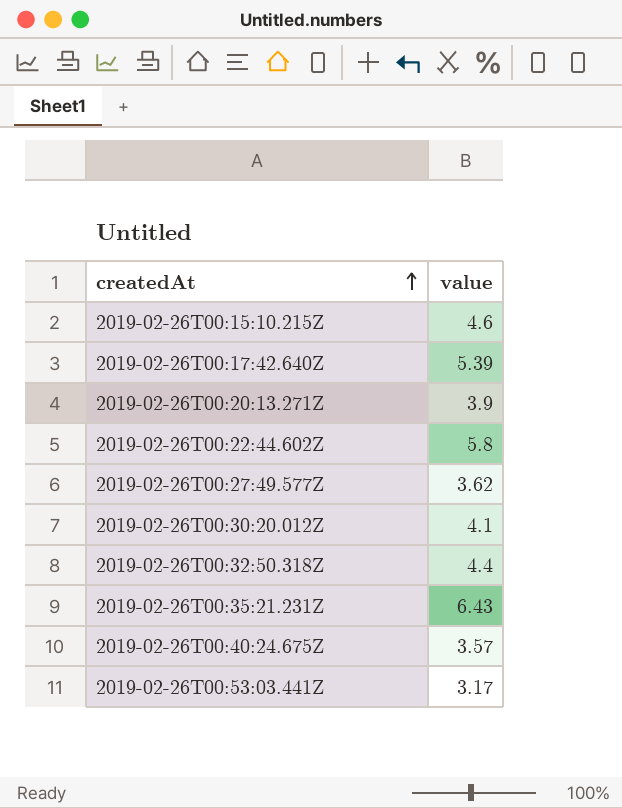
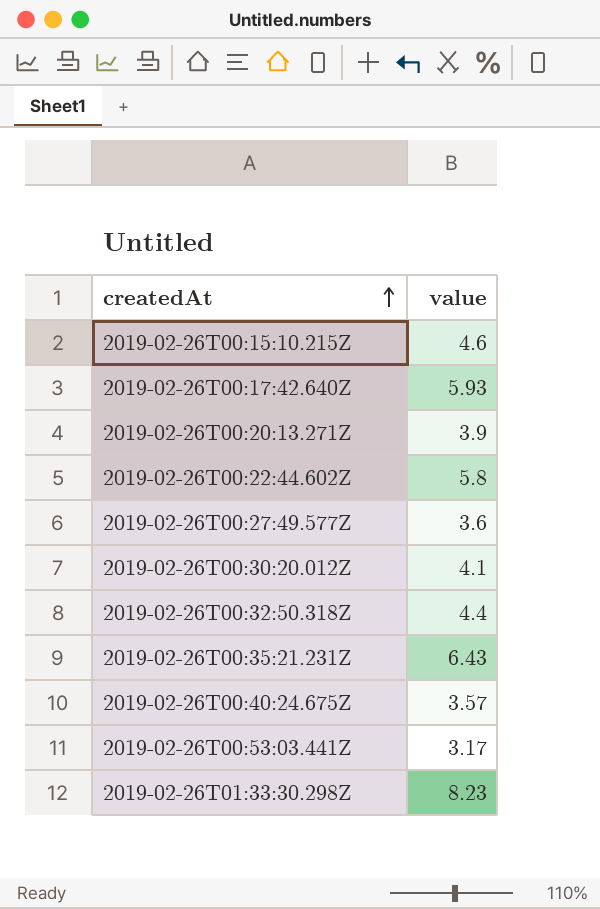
2019-02-26T00:17:42.640Z | value: 5.39 -> 5.93
2019-02-26T00:27:49.577Z | value: 3.62 -> 3.6
row 2019-02-26T01:33:30.298Z: none -> 8.23

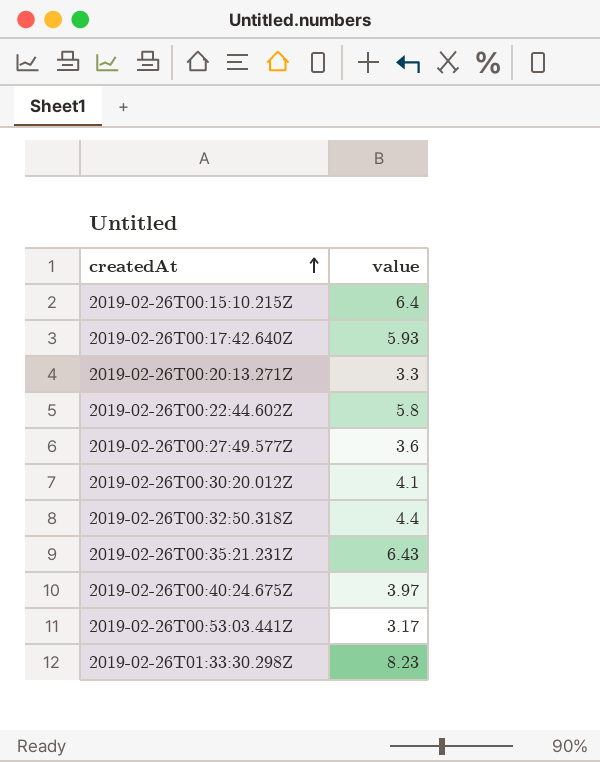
2019-02-26T00:15:10.215Z | value: 4.6 -> 6.4
2019-02-26T00:20:13.271Z | value: 3.9 -> 3.3
2019-02-26T00:40:24.675Z | value: 3.57 -> 3.97

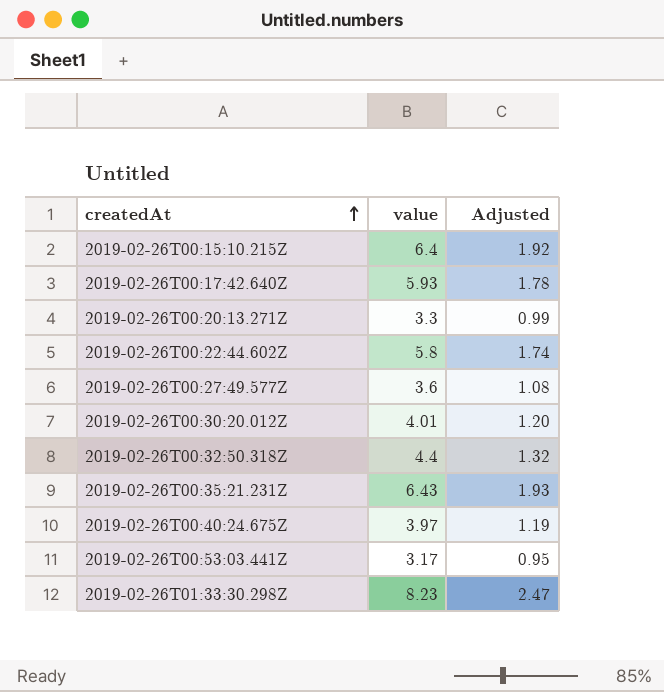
column Adjusted | formula: none -> [value] * 0.3
2019-02-26T00:30:20.012Z | value: 4.1 -> 4.01

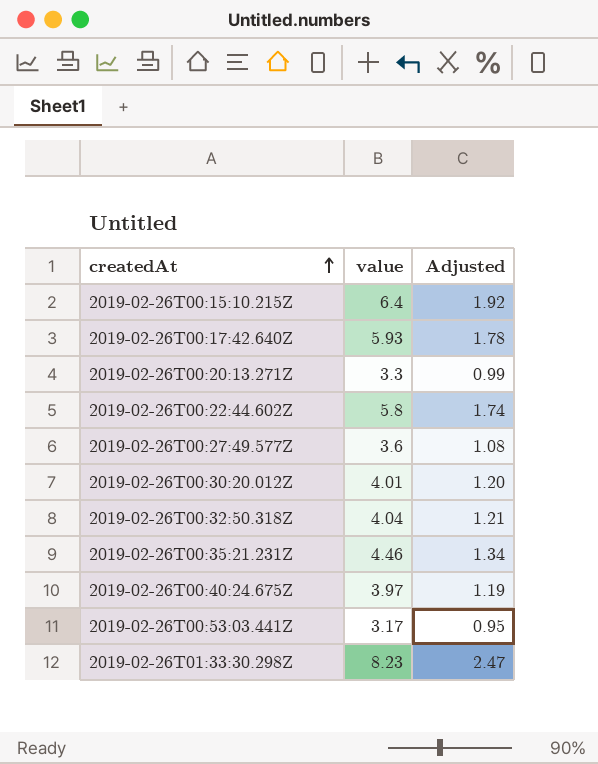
2019-02-26T00:32:50.318Z | value: 4.4 -> 4.04
2019-02-26T00:32:50.318Z | Adjusted: 1.32 -> 1.21
2019-02-26T00:35:21.231Z | value: 6.43 -> 4.46
2019-02-26T00:35:21.231Z | Adjusted: 1.93 -> 1.34

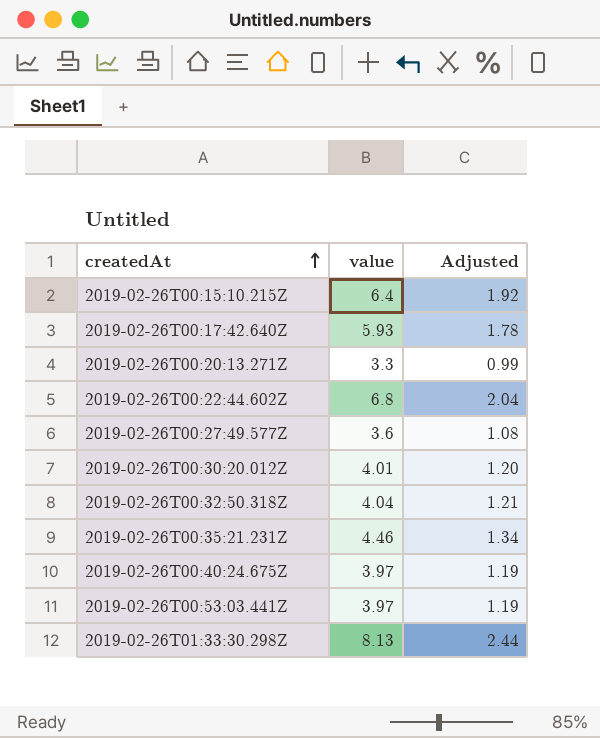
2019-02-26T00:22:44.602Z | value: 5.8 -> 6.8
2019-02-26T00:22:44.602Z | Adjusted: 1.74 -> 2.04
2019-02-26T00:53:03.441Z | value: 3.17 -> 3.97
2019-02-26T00:53:03.441Z | Adjusted: 0.95 -> 1.19
2019-02-26T01:33:30.298Z | value: 8.23 -> 8.13
2019-02-26T01:33:30.298Z | Adjusted: 2.47 -> 2.44

